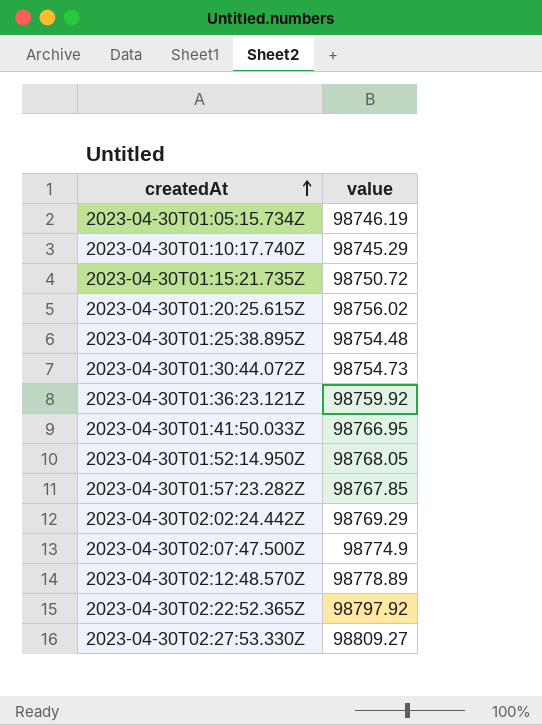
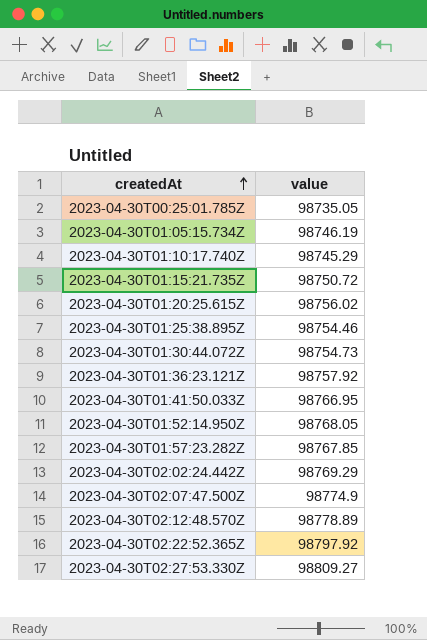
row 2023-04-30T00:25:01.785Z: none -> 98735.05
2023-04-30T01:25:38.895Z | value: 98754.48 -> 98754.46
2023-04-30T01:36:23.121Z | value: 98759.92 -> 98757.92

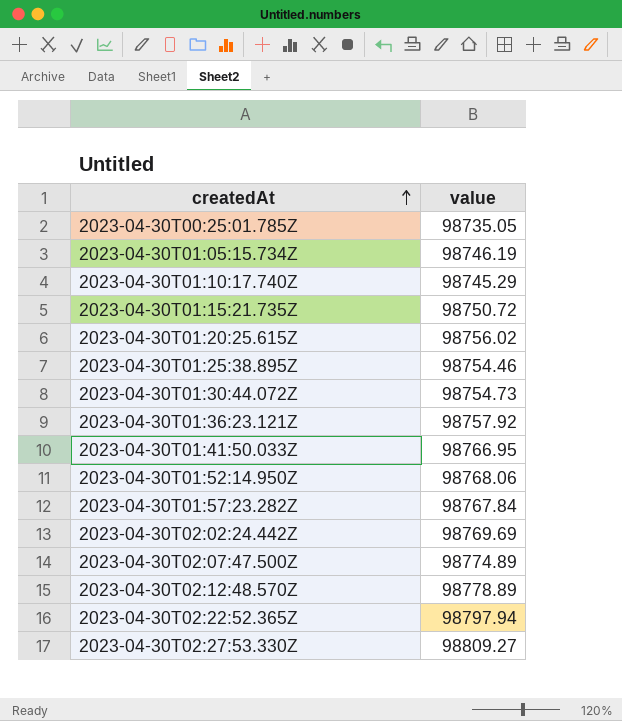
2023-04-30T01:52:14.950Z | value: 98768.05 -> 98768.06
2023-04-30T01:57:23.282Z | value: 98767.85 -> 98767.84
2023-04-30T02:02:24.442Z | value: 98769.29 -> 98769.69
2023-04-30T02:07:47.500Z | value: 98774.9 -> 98774.89
2023-04-30T02:22:52.365Z | value: 98797.92 -> 98797.94

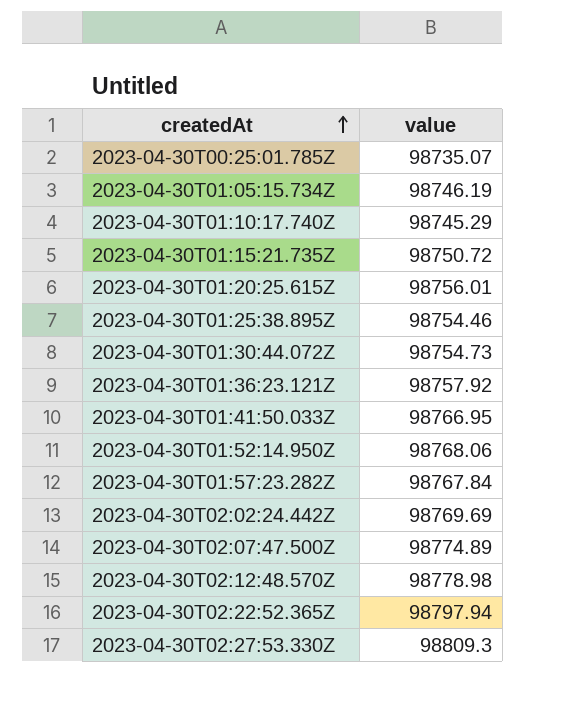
2023-04-30T00:25:01.785Z | value: 98735.05 -> 98735.07
2023-04-30T01:20:25.615Z | value: 98756.02 -> 98756.01
2023-04-30T02:12:48.570Z | value: 98778.89 -> 98778.98
2023-04-30T02:27:53.330Z | value: 98809.27 -> 98809.3

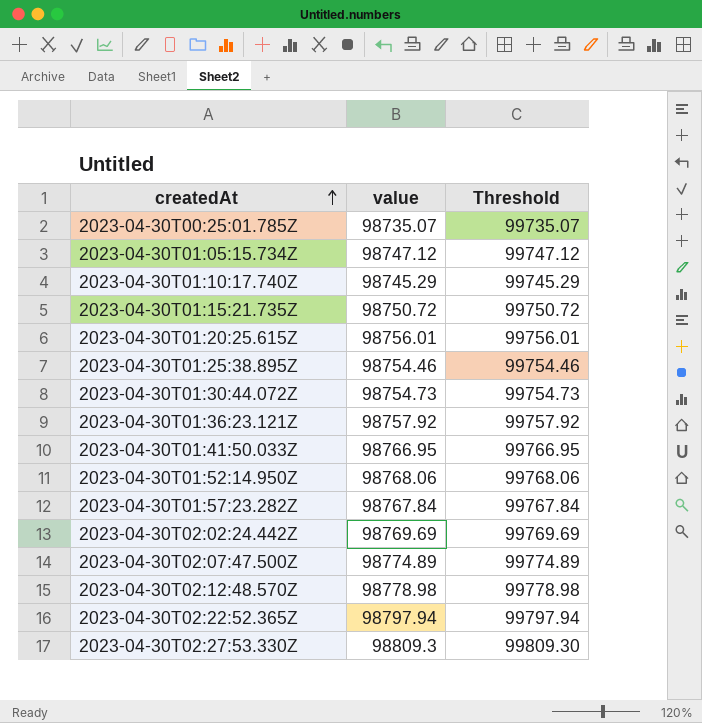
column Threshold | formula: none -> [value] + 1000
2023-04-30T01:05:15.734Z | value: 98746.19 -> 98747.12

